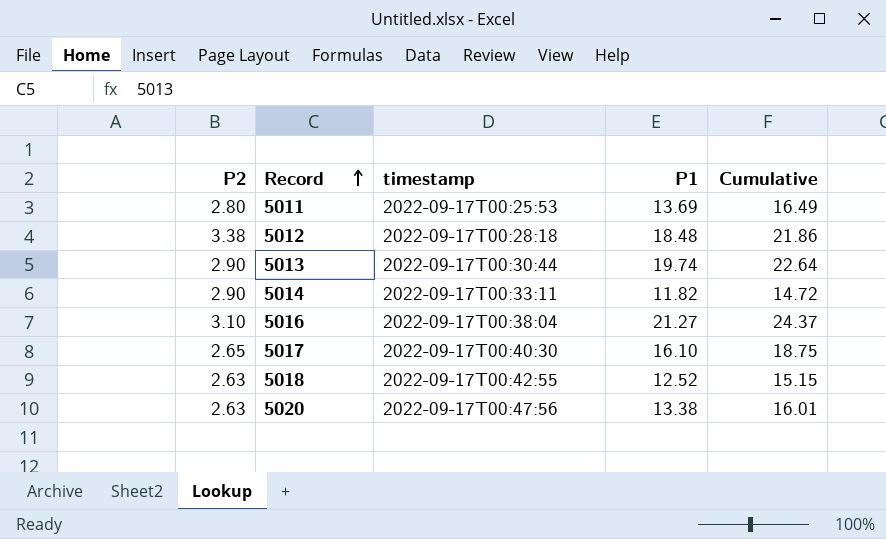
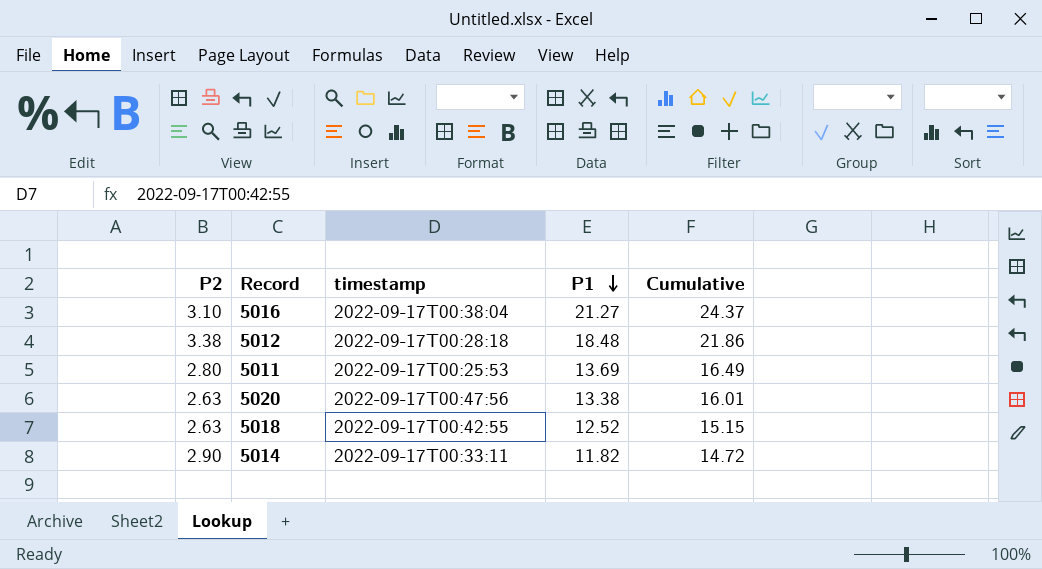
row order: Record ascending -> P1 descending
row 5013: 2.90 | 2022-09-17T00:30:44 | 19.74 | 22.64 -> none
row 5017: 2.65 | 2022-09-17T00:40:30 | 16.10 | 18.75 -> none

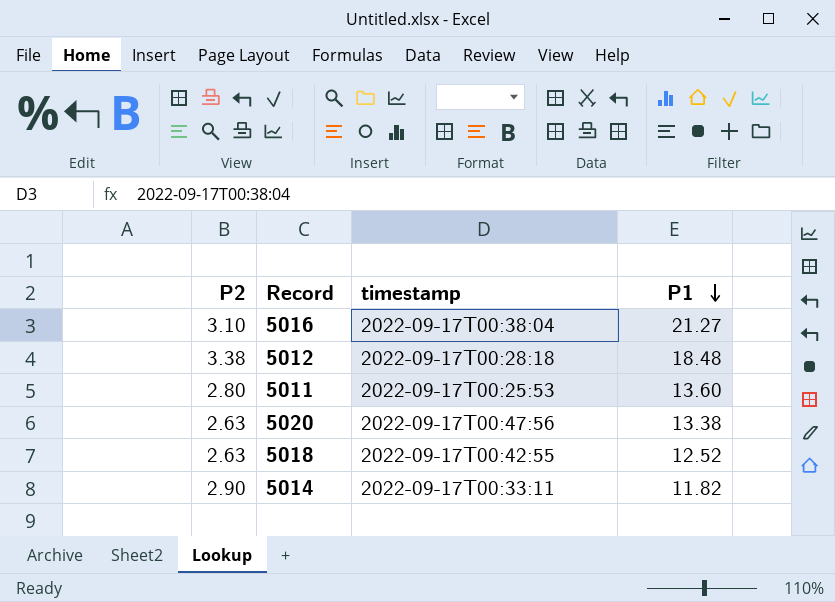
column Cumulative | formula: [P2] + [P1] -> none
5011 | P1: 13.69 -> 13.60

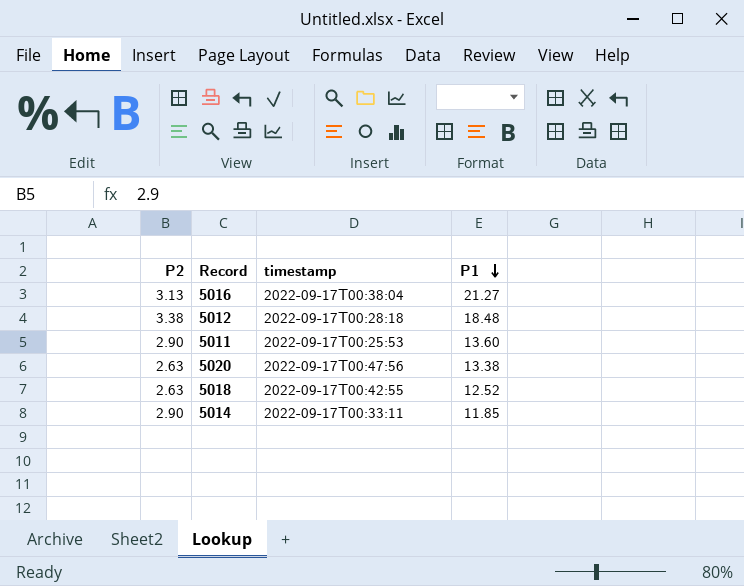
5016 | P2: 3.10 -> 3.13
5011 | P2: 2.80 -> 2.90
5014 | P1: 11.82 -> 11.85

